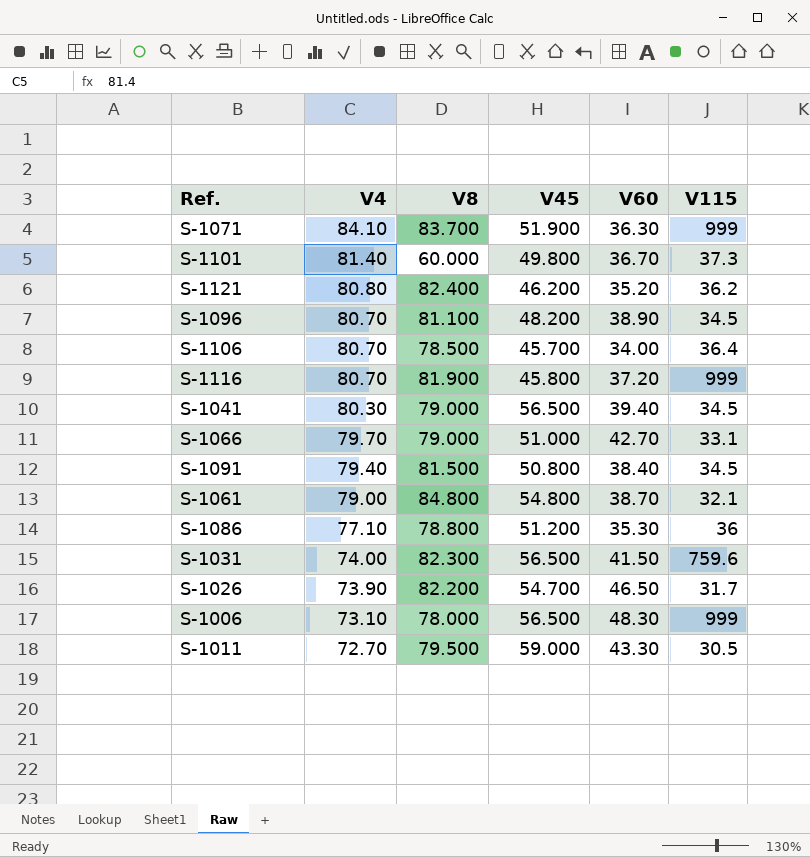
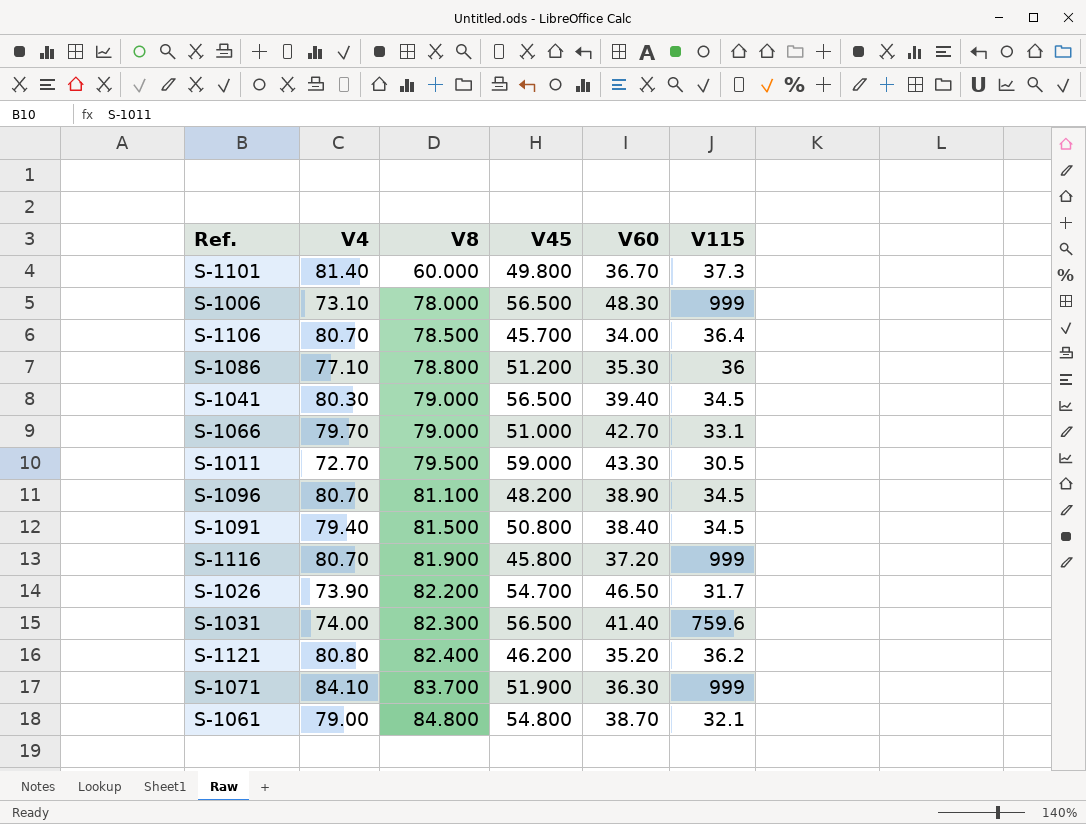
row order: V4 descending -> V8 ascending
S-1031 | V60: 41.50 -> 41.40

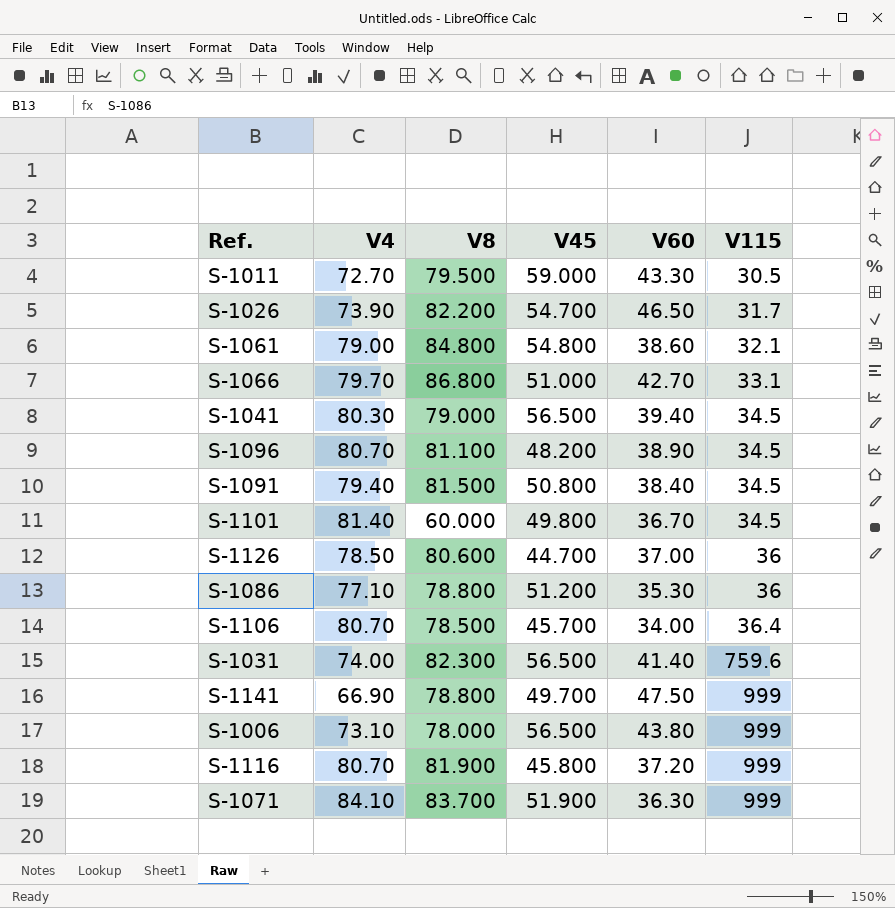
row order: V8 ascending -> V115 ascending
row S-1121: 80.80 | 82.400 | 46.200 | 35.20 | 36.2 -> none
S-1061 | V60: 38.70 -> 38.60
S-1066 | V8: 79.000 -> 86.800
S-1101 | V115: 37.3 -> 34.5
row S-1126: none -> 78.50 | 80.600 | 44.700 | 37.00 | 36
row S-1141: none -> 66.90 | 78.800 | 49.700 | 47.50 | 999
S-1006 | V60: 48.30 -> 43.80

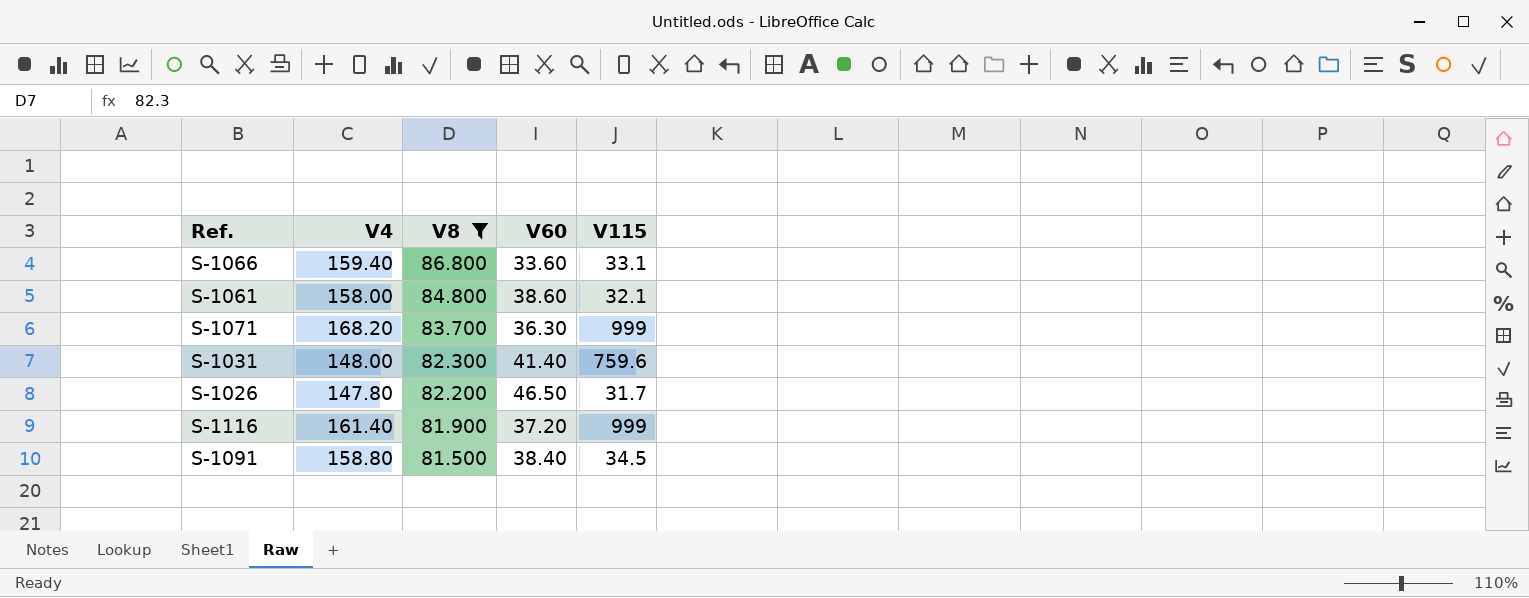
filter: none -> V8 >= 81.500
row order: V115 ascending -> V8 descending
column V45 | position: 4 -> none
S-1066 | V4: 79.70 -> 159.40
S-1066 | V60: 42.70 -> 33.60
S-1061 | V4: 79.00 -> 158.00
S-1071 | V4: 84.10 -> 168.20
S-1031 | V4: 74.00 -> 148.00
S-1026 | V4: 73.90 -> 147.80
S-1116 | V4: 80.70 -> 161.40
S-1091 | V4: 79.40 -> 158.80

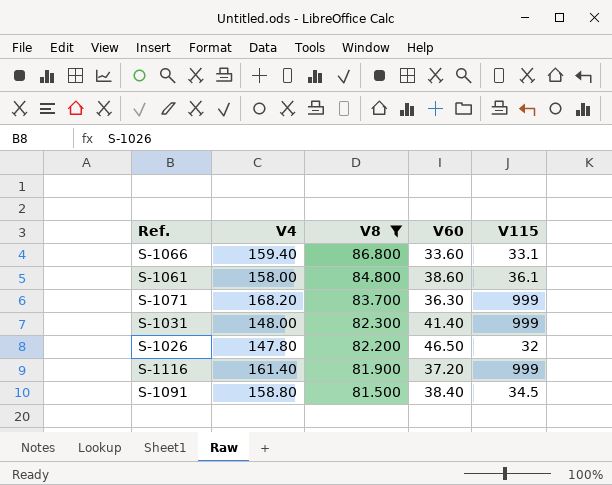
S-1061 | V115: 32.1 -> 36.1
S-1031 | V115: 759.6 -> 999
S-1026 | V115: 31.7 -> 32

